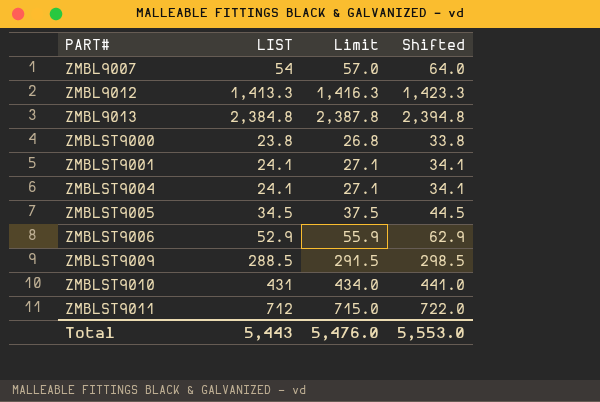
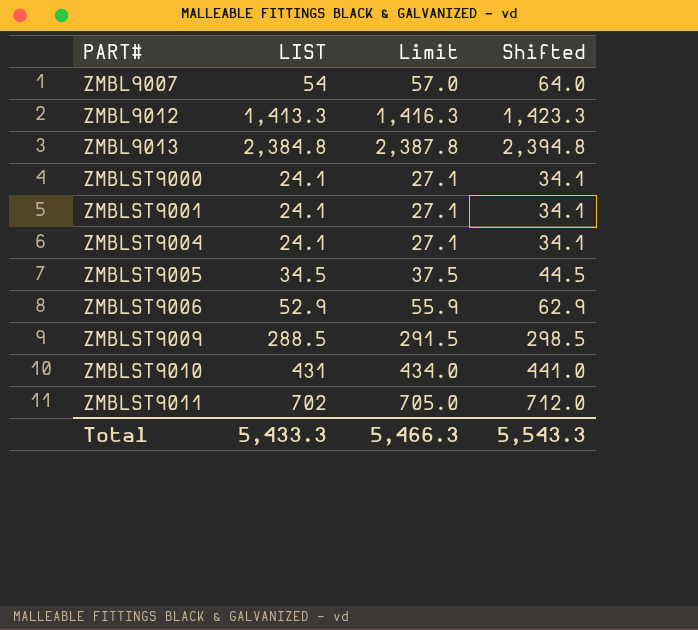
ZMBLST9000 | LIST: 23.8 -> 24.1
ZMBLST9000 | Limit: 26.8 -> 27.1
ZMBLST9000 | Shifted: 33.8 -> 34.1
ZMBLST9011 | LIST: 712 -> 702
ZMBLST9011 | Limit: 715.0 -> 705.0
ZMBLST9011 | Shifted: 722.0 -> 712.0
Total | LIST: 5,443 -> 5,433.3
Total | Limit: 5,476.0 -> 5,466.3
Total | Shifted: 5,553.0 -> 5,543.3

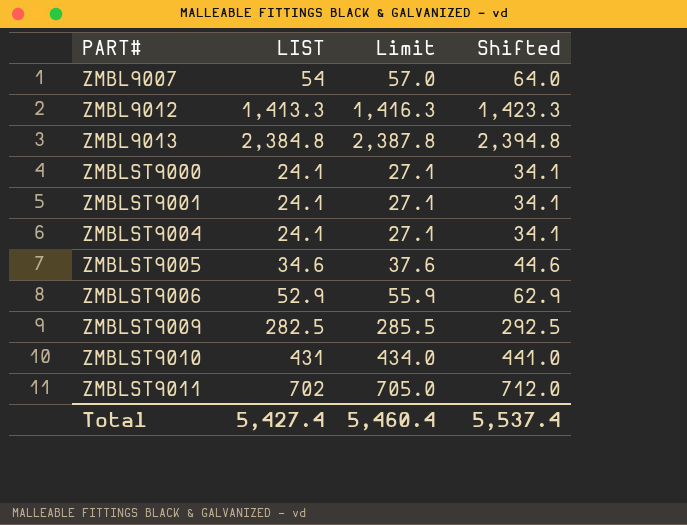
ZMBLST9005 | LIST: 34.5 -> 34.6
ZMBLST9005 | Limit: 37.5 -> 37.6
ZMBLST9005 | Shifted: 44.5 -> 44.6
ZMBLST9009 | LIST: 288.5 -> 282.5
ZMBLST9009 | Limit: 291.5 -> 285.5
ZMBLST9009 | Shifted: 298.5 -> 292.5
Total | LIST: 5,433.3 -> 5,427.4
Total | Limit: 5,466.3 -> 5,460.4
Total | Shifted: 5,543.3 -> 5,537.4

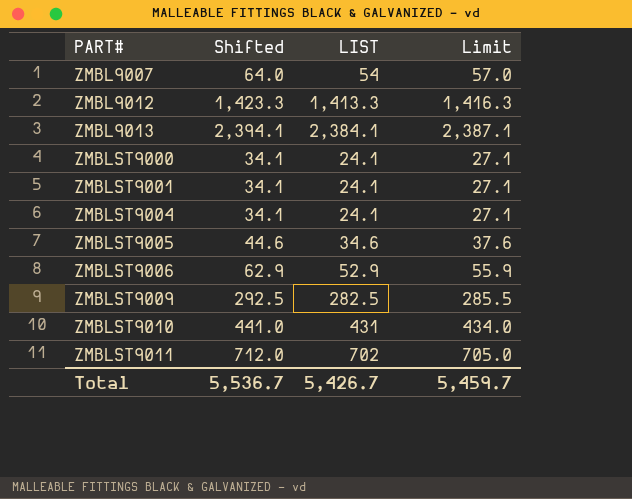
column Shifted | position: 4 -> 2
ZMBL9013 | Shifted: 2,394.8 -> 2,394.1
ZMBL9013 | LIST: 2,384.8 -> 2,384.1
ZMBL9013 | Limit: 2,387.8 -> 2,387.1
Total | Shifted: 5,537.4 -> 5,536.7
Total | LIST: 5,427.4 -> 5,426.7
Total | Limit: 5,460.4 -> 5,459.7

